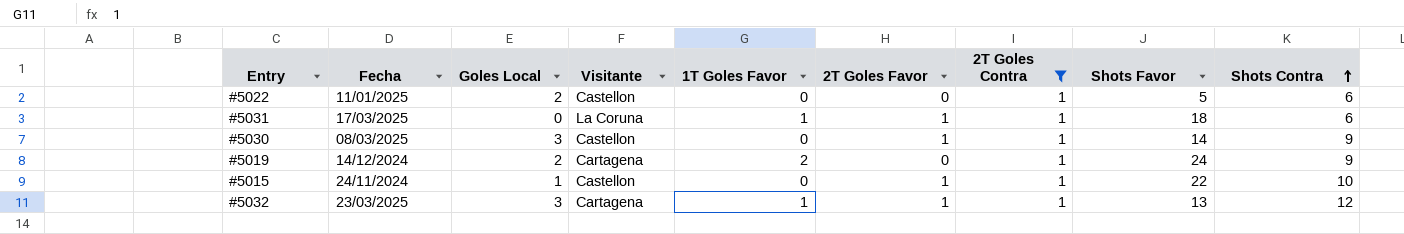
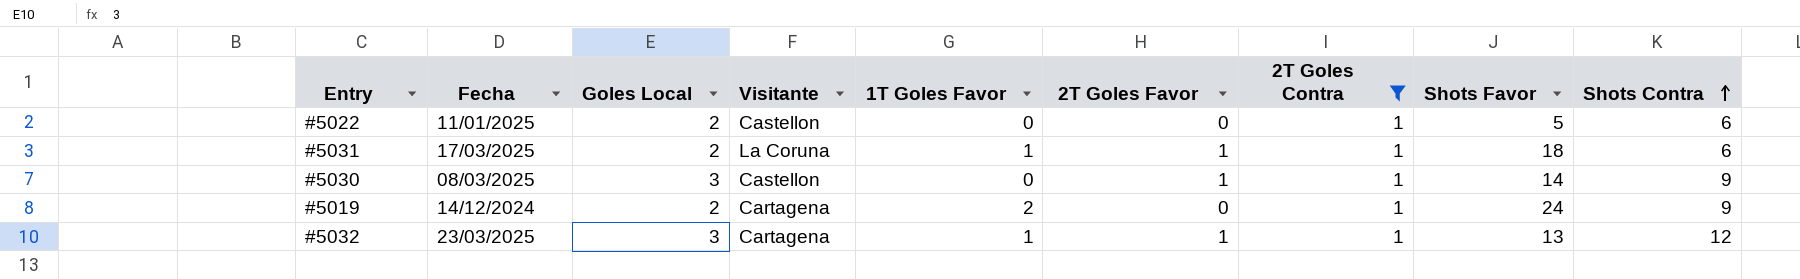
row #5015: 24/11/2024 | 1 | Castellon | 0 | 1 | 1 | 22 | 10 -> none
#5031 | Goles Local: 0 -> 2

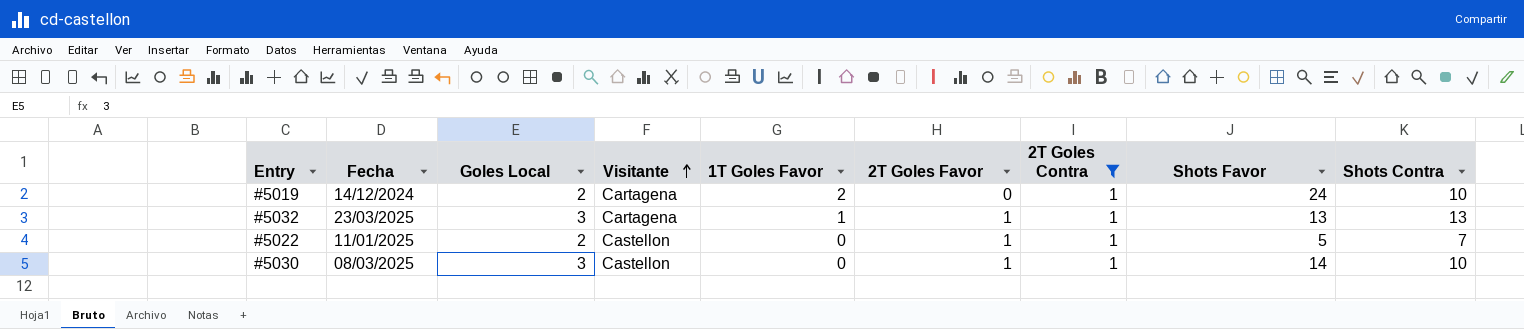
row order: Shots Contra ascending -> Visitante ascending
row #5031: 17/03/2025 | 2 | La Coruna | 1 | 1 | 1 | 18 | 6 -> none
#5019 | Shots Contra: 9 -> 10
#5032 | Shots Contra: 12 -> 13
#5022 | 2T Goles Favor: 0 -> 1
#5022 | Shots Contra: 6 -> 7
#5030 | Shots Contra: 9 -> 10

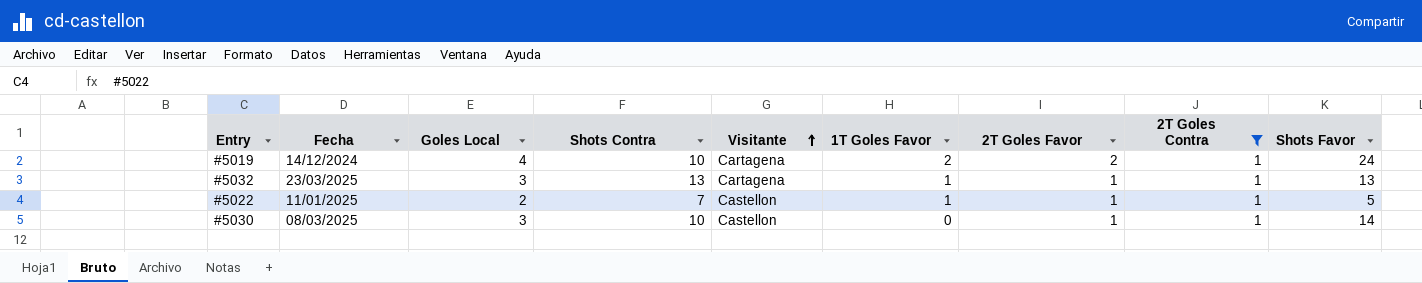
column Shots Contra | position: 9 -> 4
#5019 | Goles Local: 2 -> 4
#5019 | 2T Goles Favor: 0 -> 2
#5022 | 1T Goles Favor: 0 -> 1

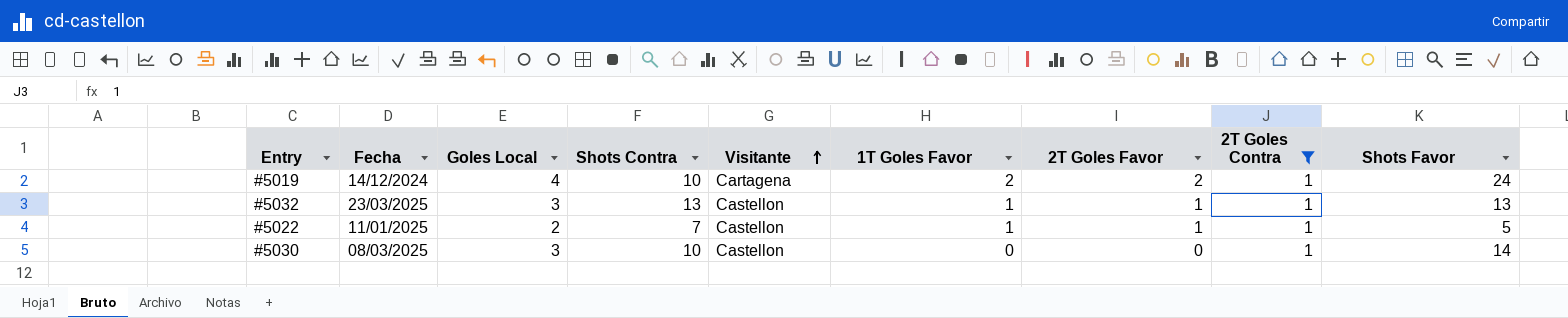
#5032 | Visitante: Cartagena -> Castellon
#5030 | 2T Goles Favor: 1 -> 0

